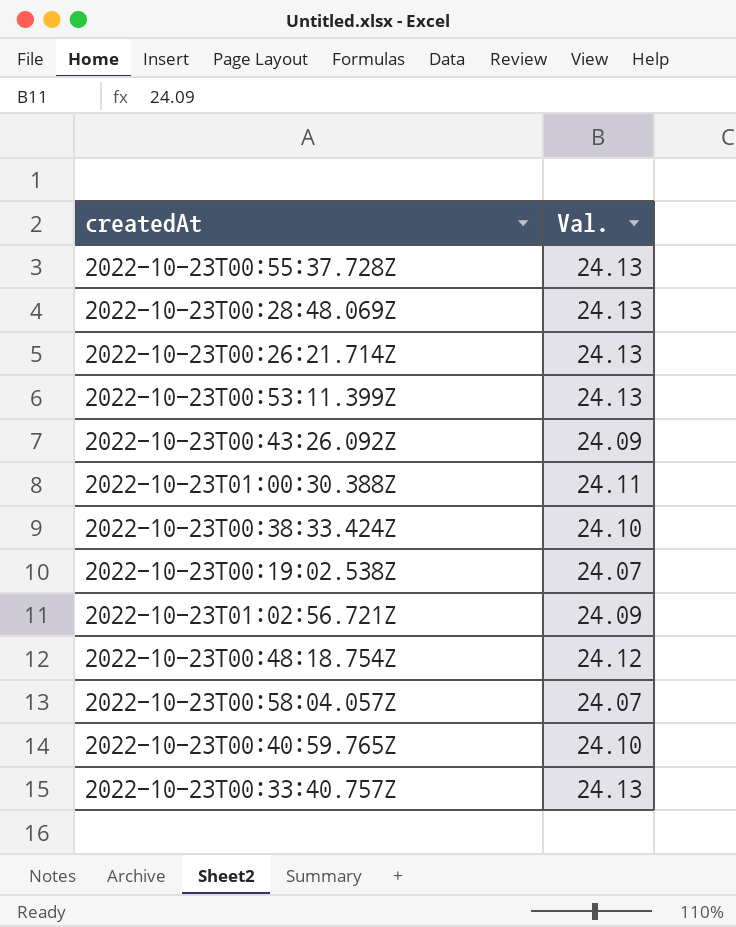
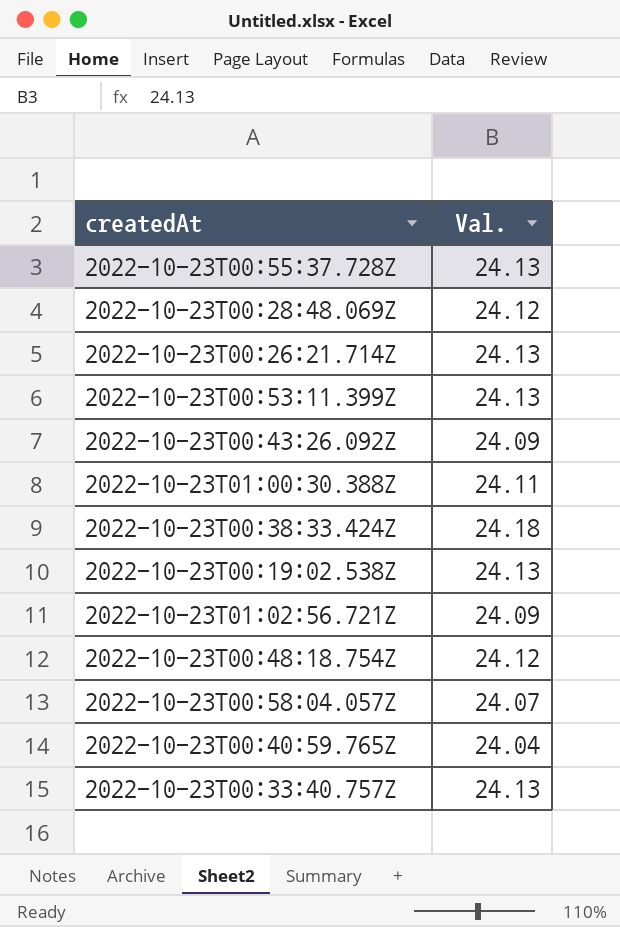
2022-10-23T00:28:48.069Z | Val.: 24.13 -> 24.12
2022-10-23T00:38:33.424Z | Val.: 24.10 -> 24.18
2022-10-23T00:19:02.538Z | Val.: 24.07 -> 24.13
2022-10-23T00:40:59.765Z | Val.: 24.10 -> 24.04

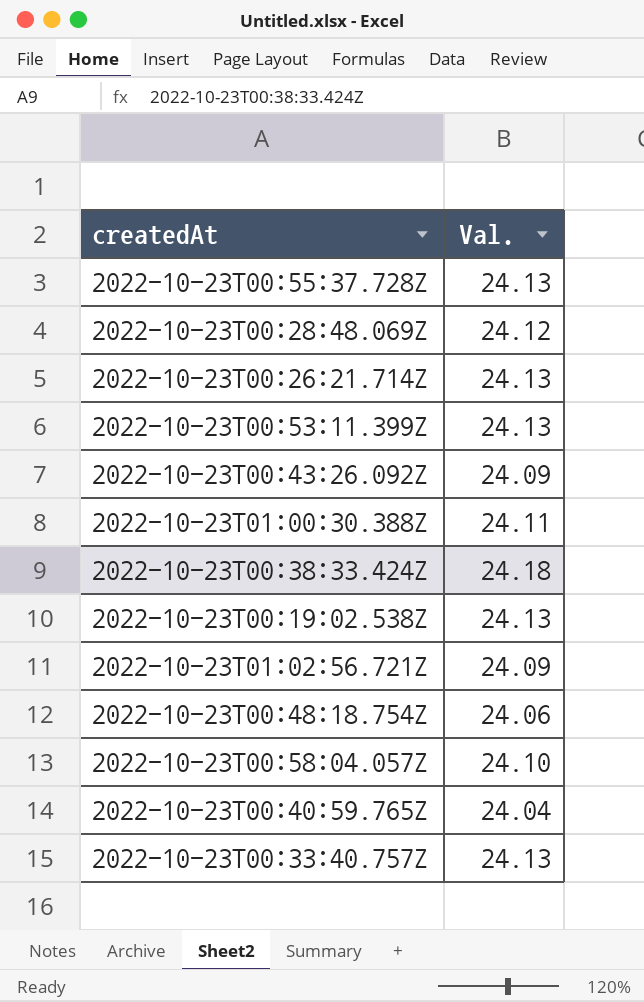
2022-10-23T00:48:18.754Z | Val.: 24.12 -> 24.06
2022-10-23T00:58:04.057Z | Val.: 24.07 -> 24.10

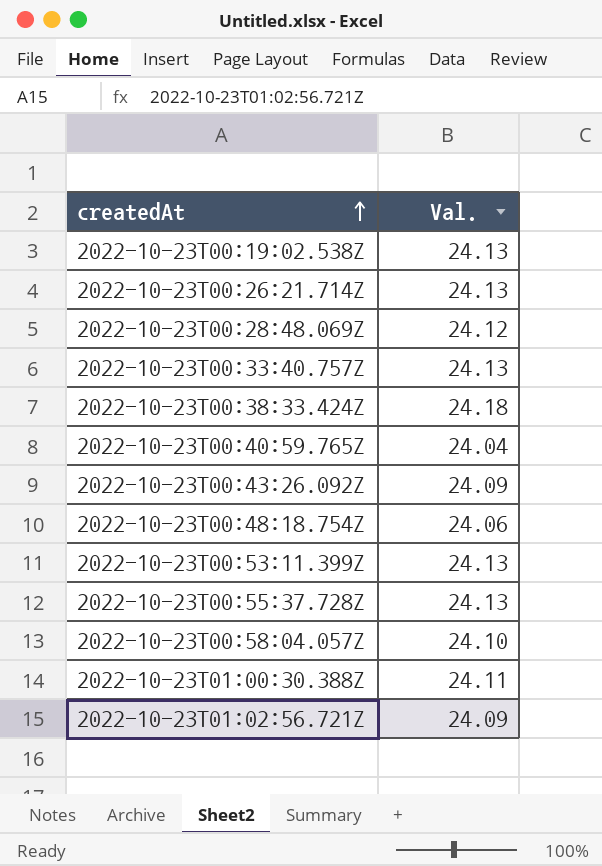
row order: none -> createdAt ascending

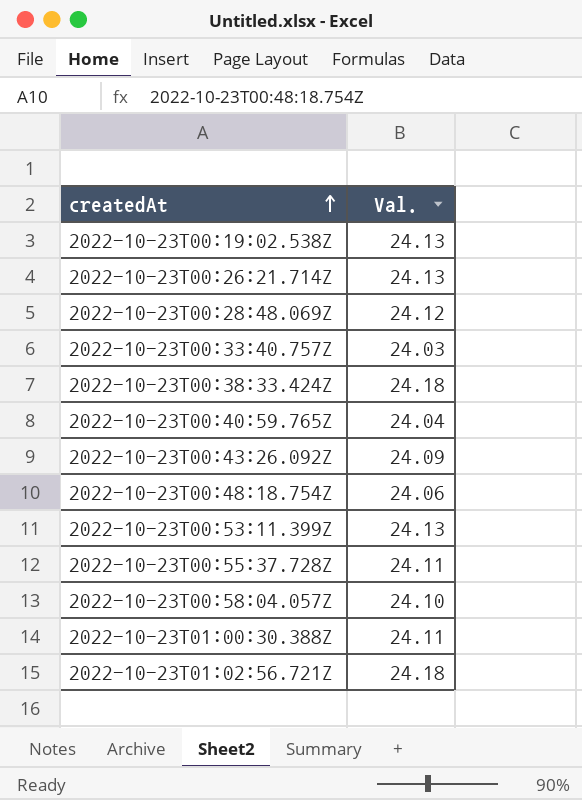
2022-10-23T00:33:40.757Z | Val.: 24.13 -> 24.03
2022-10-23T00:55:37.728Z | Val.: 24.13 -> 24.11
2022-10-23T01:02:56.721Z | Val.: 24.09 -> 24.18

